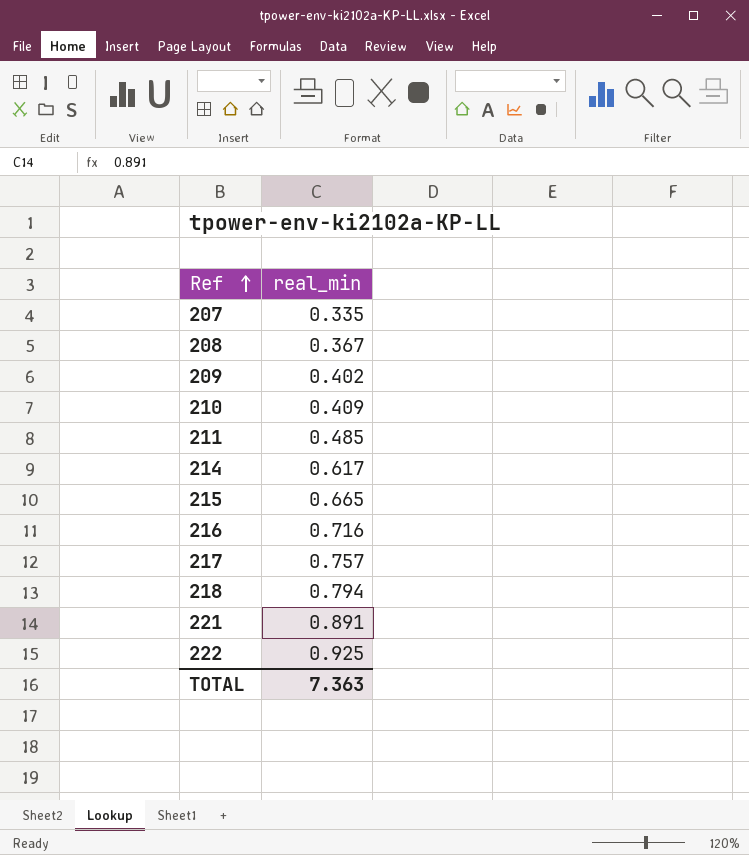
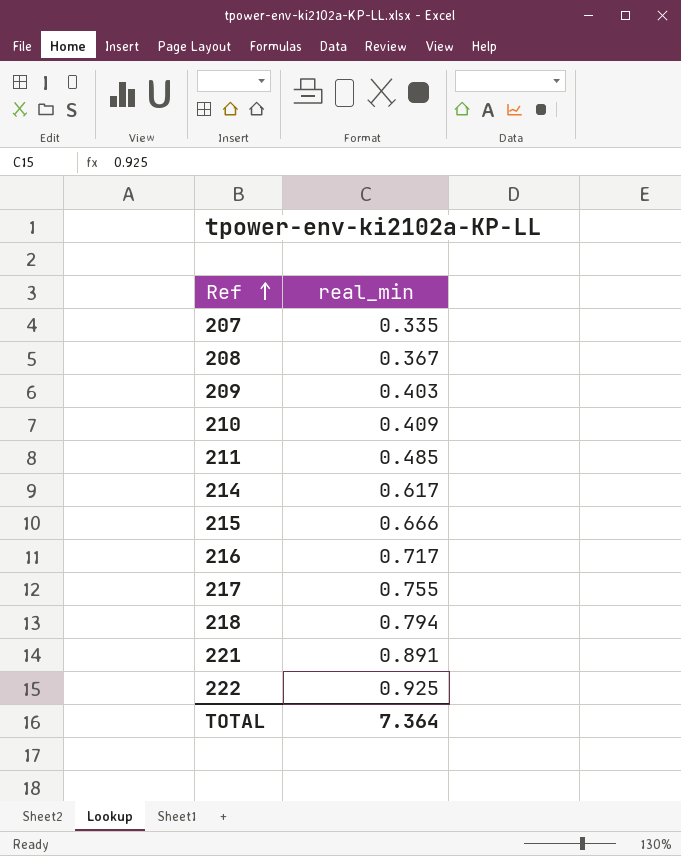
209 | real_min: 0.402 -> 0.403
215 | real_min: 0.665 -> 0.666
216 | real_min: 0.716 -> 0.717
217 | real_min: 0.757 -> 0.755
TOTAL | real_min: 7.363 -> 7.364

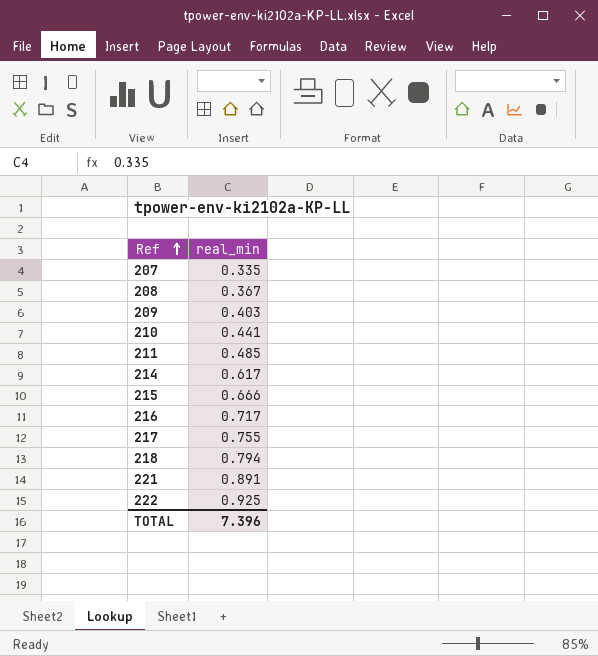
210 | real_min: 0.409 -> 0.441
TOTAL | real_min: 7.364 -> 7.396

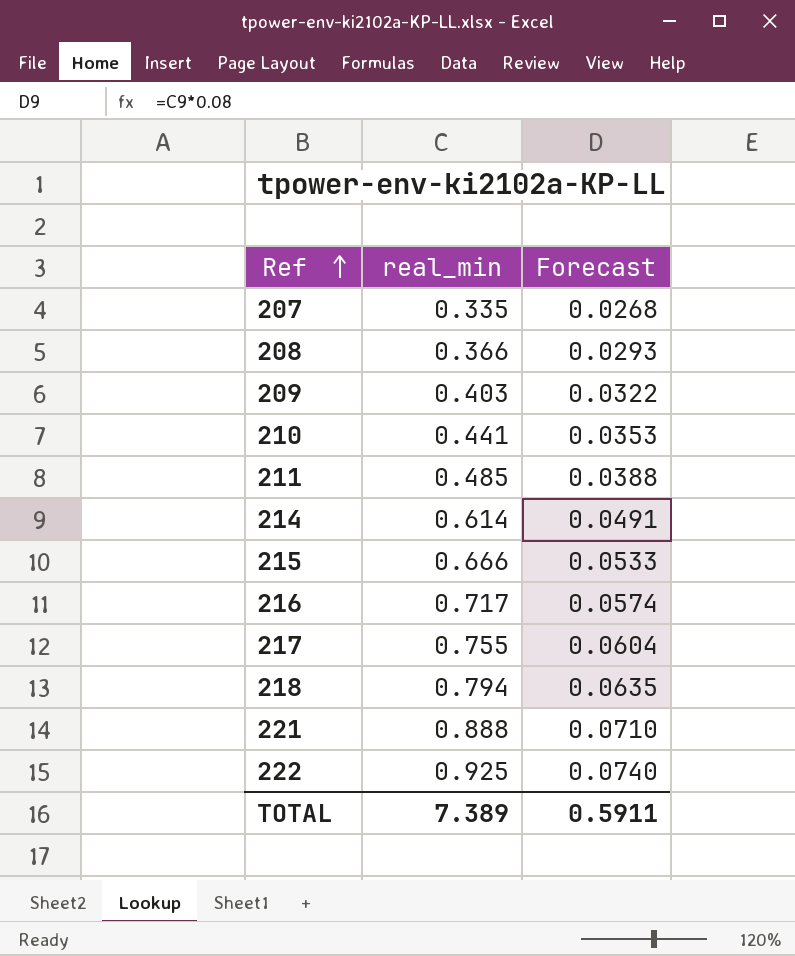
column Forecast | formula: none -> [real_min] * 0.08
208 | real_min: 0.367 -> 0.366
214 | real_min: 0.617 -> 0.614
221 | real_min: 0.891 -> 0.888
TOTAL | real_min: 7.396 -> 7.389

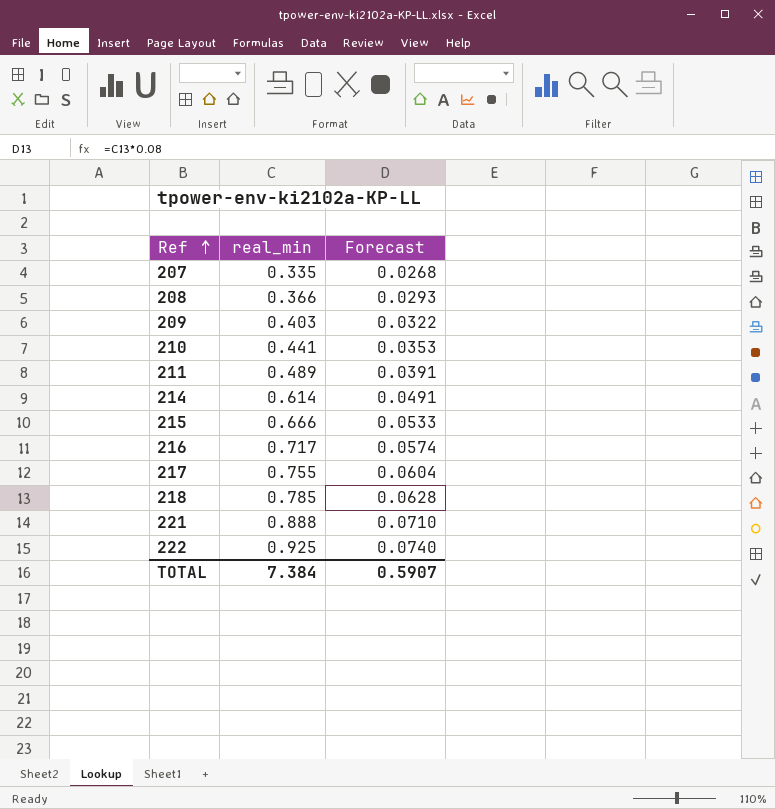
211 | real_min: 0.485 -> 0.489
211 | Forecast: 0.0388 -> 0.0391
218 | real_min: 0.794 -> 0.785
218 | Forecast: 0.0635 -> 0.0628
TOTAL | real_min: 7.389 -> 7.384
TOTAL | Forecast: 0.5911 -> 0.5907

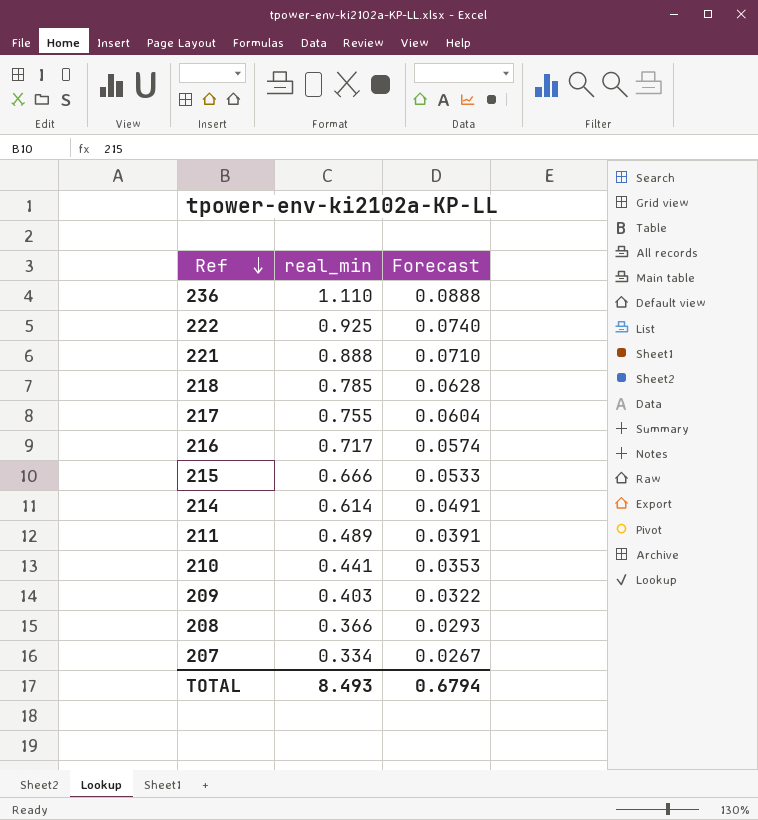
row order: Ref ascending -> Ref descending
row 236: none -> 1.110 | 0.0888
207 | real_min: 0.335 -> 0.334
207 | Forecast: 0.0268 -> 0.0267
TOTAL | real_min: 7.384 -> 8.493
TOTAL | Forecast: 0.5907 -> 0.6794

